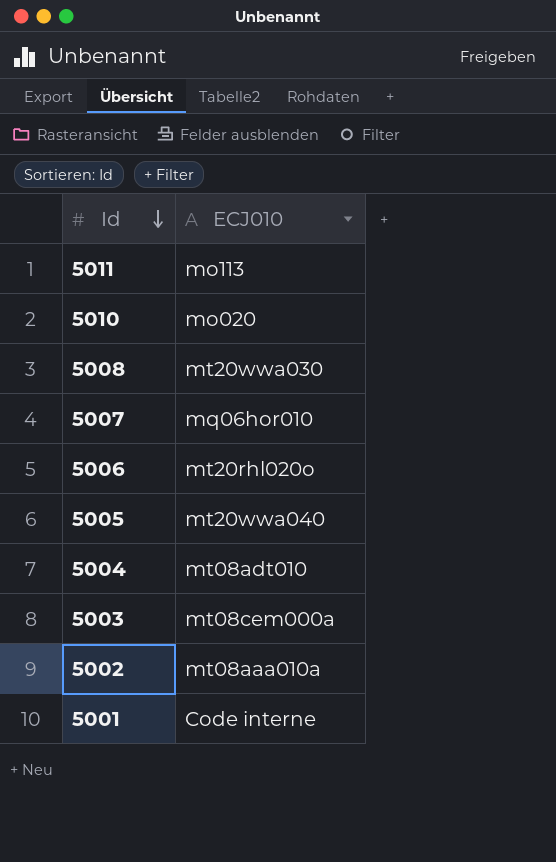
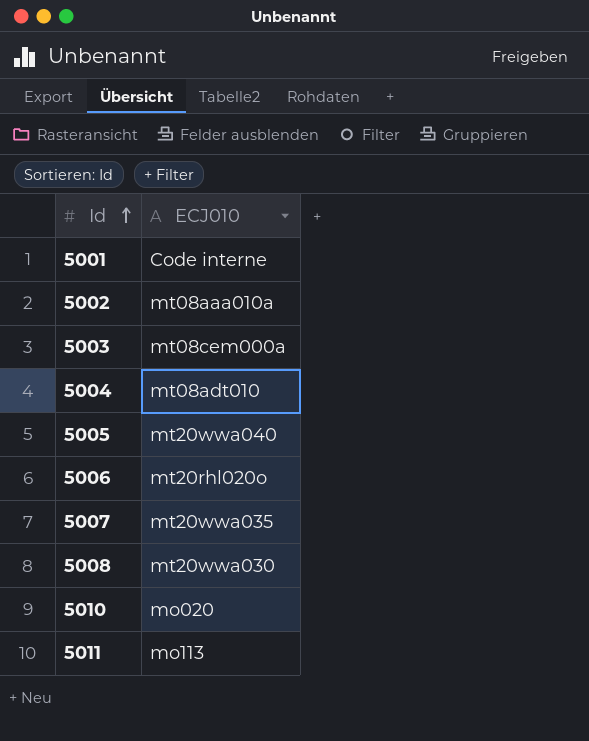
row order: Id descending -> Id ascending
5007 | ECJ010: mq06hor010 -> mt20wwa035

